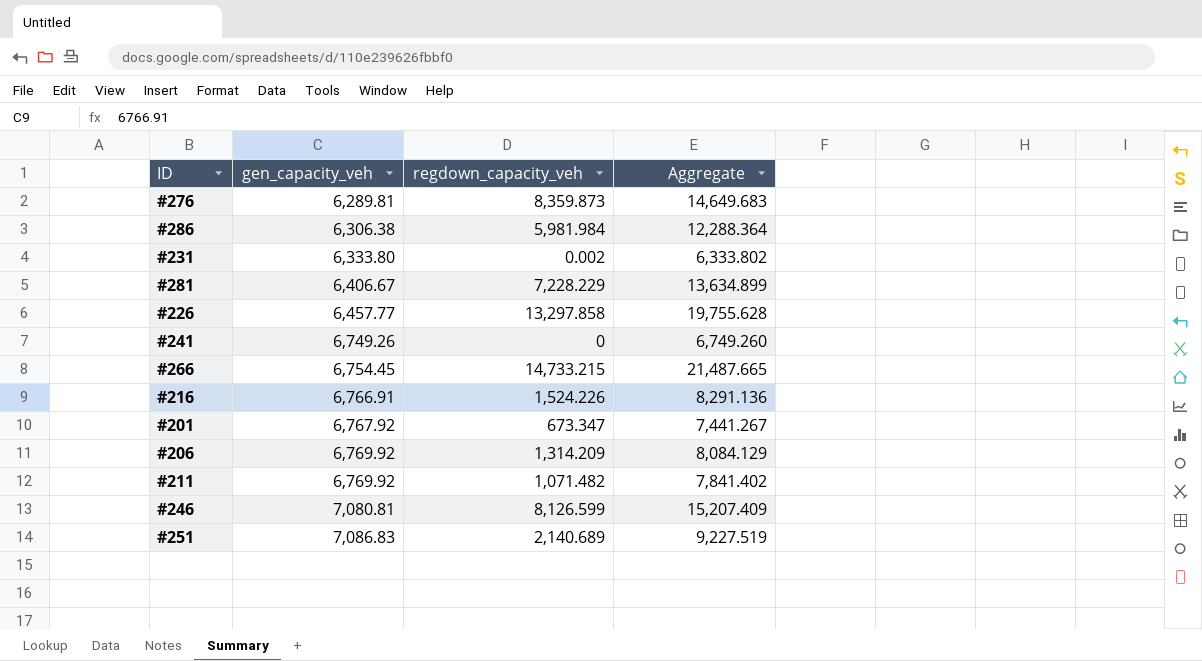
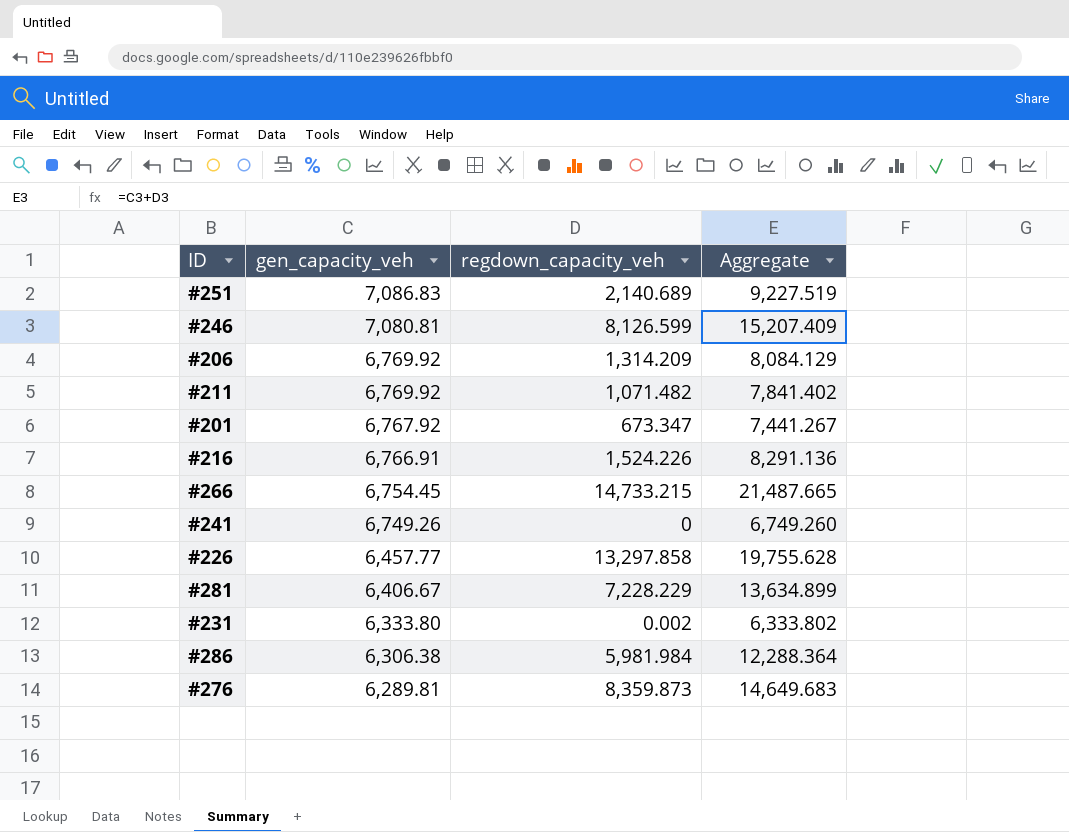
row order: gen_capacity_veh ascending -> gen_capacity_veh descending

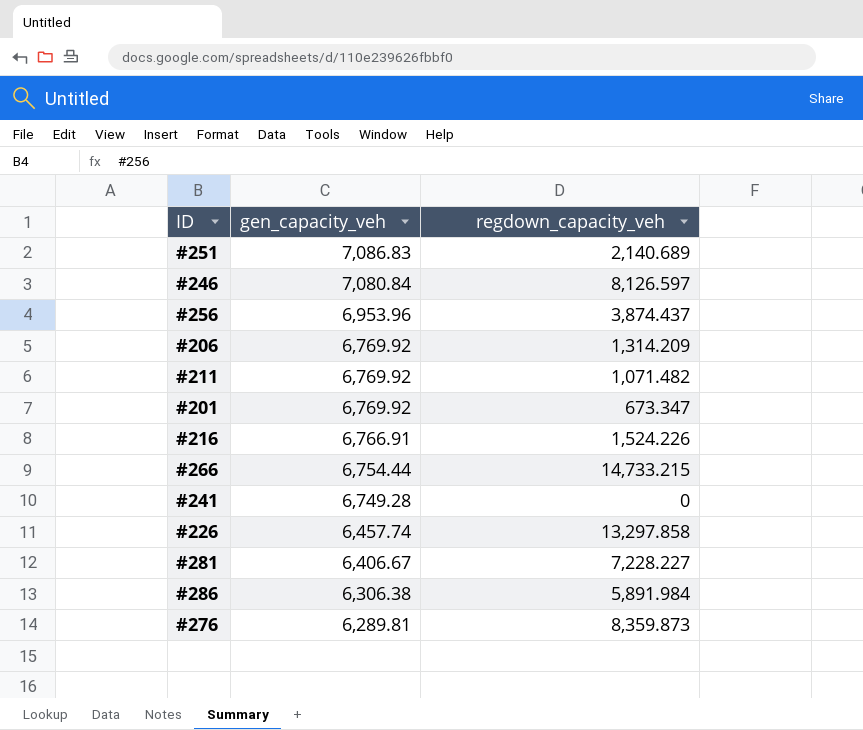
column Aggregate | formula: [gen_capacity_veh] + [regdown_capacity_veh] -> none
row #231: 6,333.80 | 0.002 | 6,333.802 -> none
#246 | gen_capacity_veh: 7,080.81 -> 7,080.84
#246 | regdown_capacity_veh: 8,126.599 -> 8,126.597
row #256: none -> 6,953.96 | 3,874.437
#201 | gen_capacity_veh: 6,767.92 -> 6,769.92
#266 | gen_capacity_veh: 6,754.45 -> 6,754.44
#241 | gen_capacity_veh: 6,749.26 -> 6,749.28
#226 | gen_capacity_veh: 6,457.77 -> 6,457.74
#281 | regdown_capacity_veh: 7,228.229 -> 7,228.227
#286 | regdown_capacity_veh: 5,981.984 -> 5,891.984

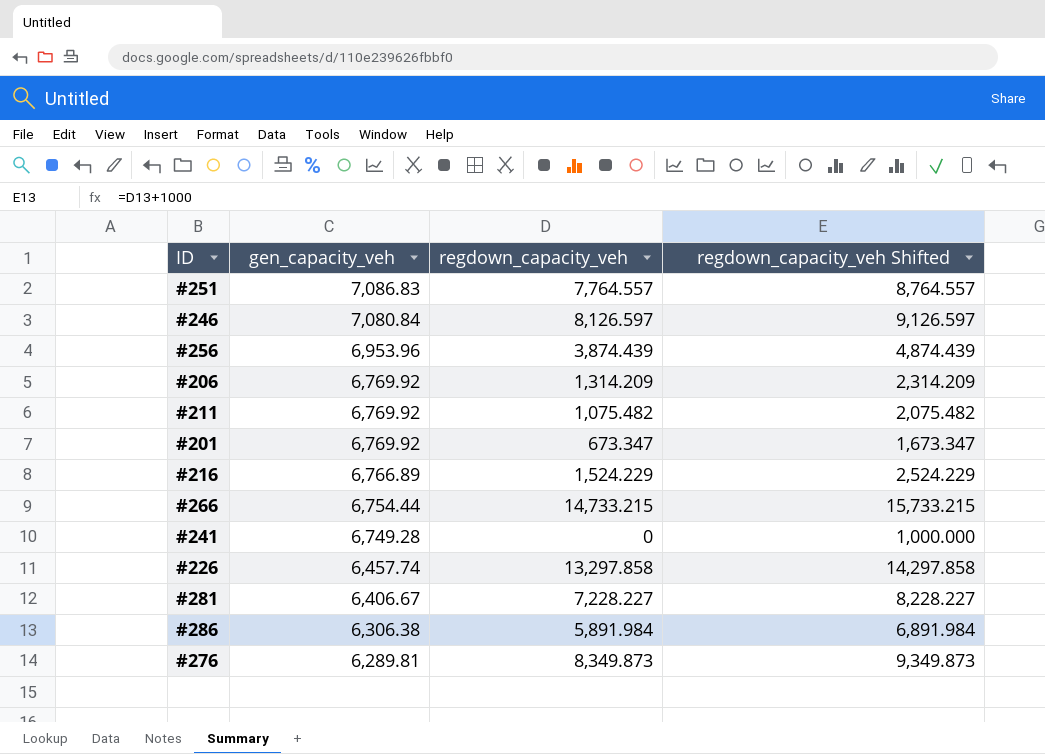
column regdown_capacity_veh Shifted | formula: none -> [regdown_capacity_veh] + 1000
#251 | regdown_capacity_veh: 2,140.689 -> 7,764.557
#256 | regdown_capacity_veh: 3,874.437 -> 3,874.439
#211 | regdown_capacity_veh: 1,071.482 -> 1,075.482
#216 | gen_capacity_veh: 6,766.91 -> 6,766.89
#216 | regdown_capacity_veh: 1,524.226 -> 1,524.229
#276 | regdown_capacity_veh: 8,359.873 -> 8,349.873

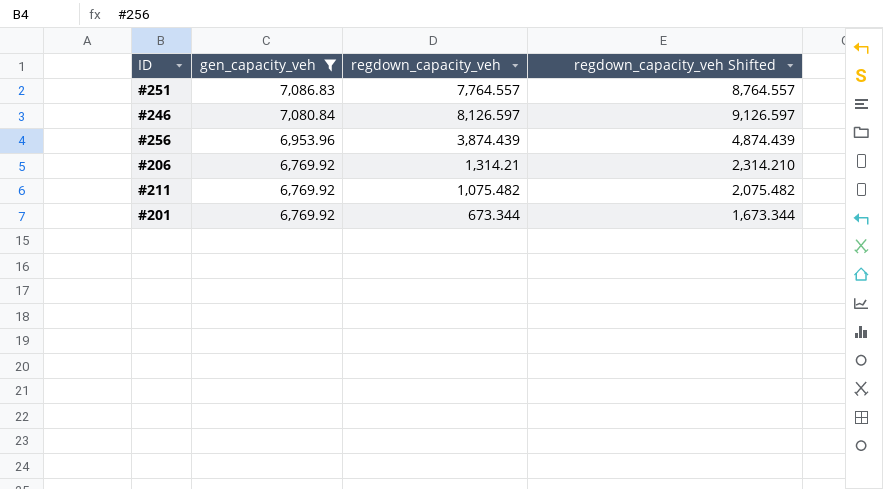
filter: none -> gen_capacity_veh >= 6,769.92
#206 | regdown_capacity_veh: 1,314.209 -> 1,314.21
#206 | regdown_capacity_veh Shifted: 2,314.209 -> 2,314.210
#201 | regdown_capacity_veh: 673.347 -> 673.344
#201 | regdown_capacity_veh Shifted: 1,673.347 -> 1,673.344

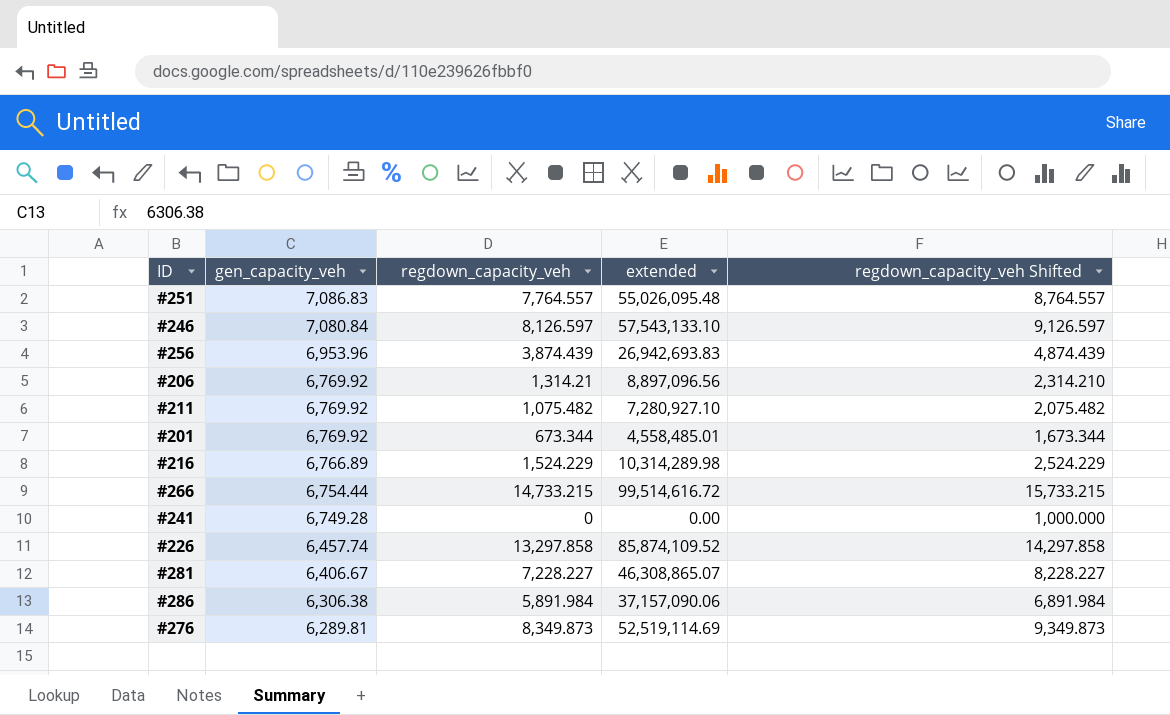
filter: gen_capacity_veh >= 6,769.92 -> none
column extended | formula: none -> [gen_capacity_veh] * [regdown_capacity_veh]

